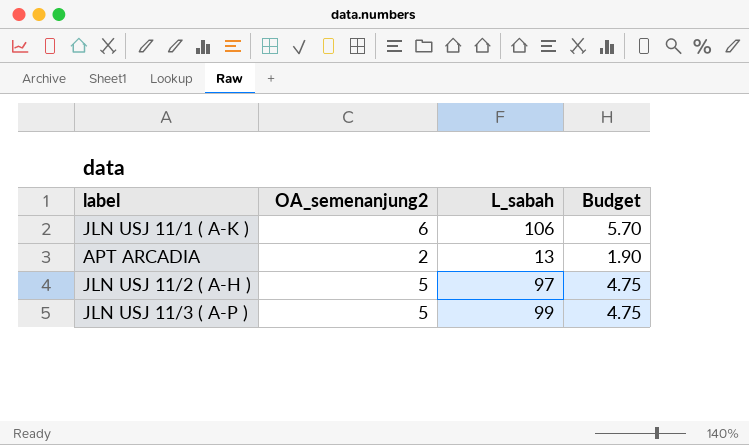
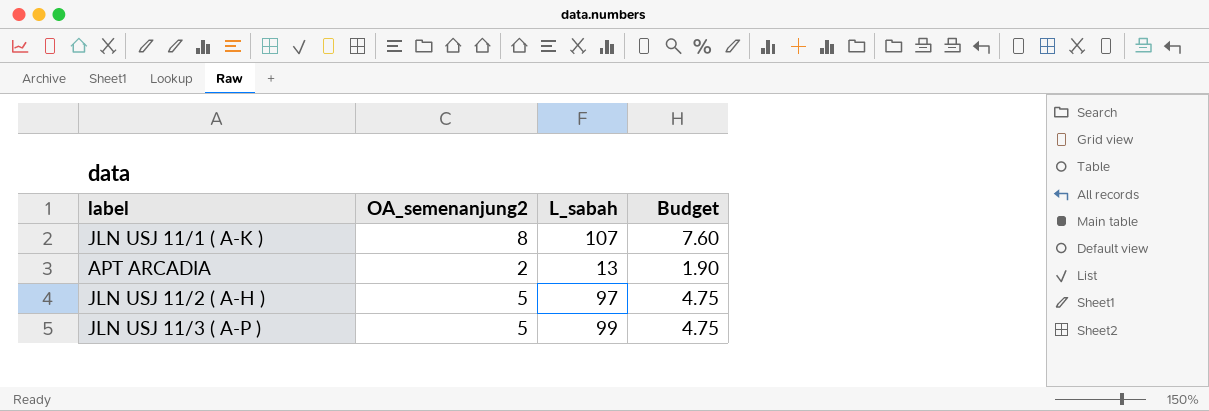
JLN USJ 11/1 ( A-K ) | OA_semenanjung2: 6 -> 8
JLN USJ 11/1 ( A-K ) | L_sabah: 106 -> 107
JLN USJ 11/1 ( A-K ) | Budget: 5.70 -> 7.60

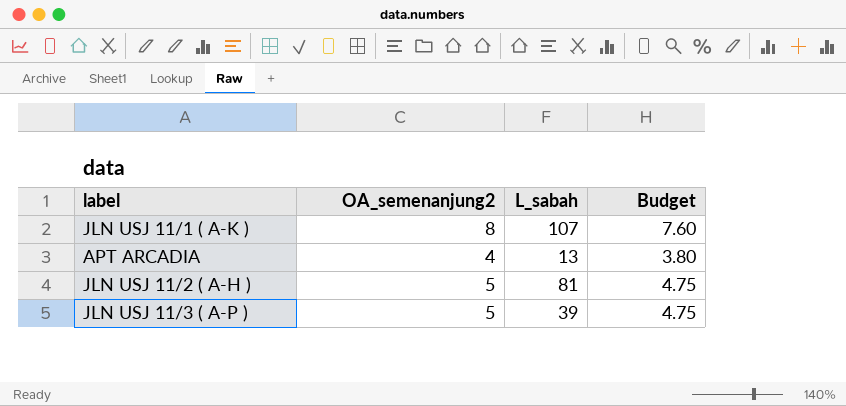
APT ARCADIA | OA_semenanjung2: 2 -> 4
APT ARCADIA | Budget: 1.90 -> 3.80
JLN USJ 11/2 ( A-H ) | L_sabah: 97 -> 81
JLN USJ 11/3 ( A-P ) | L_sabah: 99 -> 39

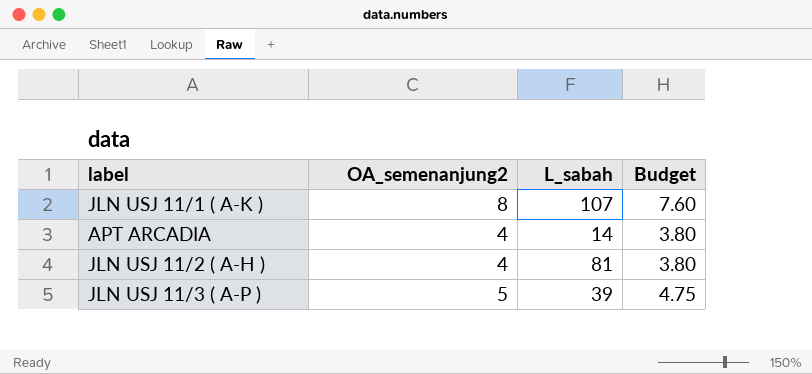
APT ARCADIA | L_sabah: 13 -> 14
JLN USJ 11/2 ( A-H ) | OA_semenanjung2: 5 -> 4
JLN USJ 11/2 ( A-H ) | Budget: 4.75 -> 3.80

